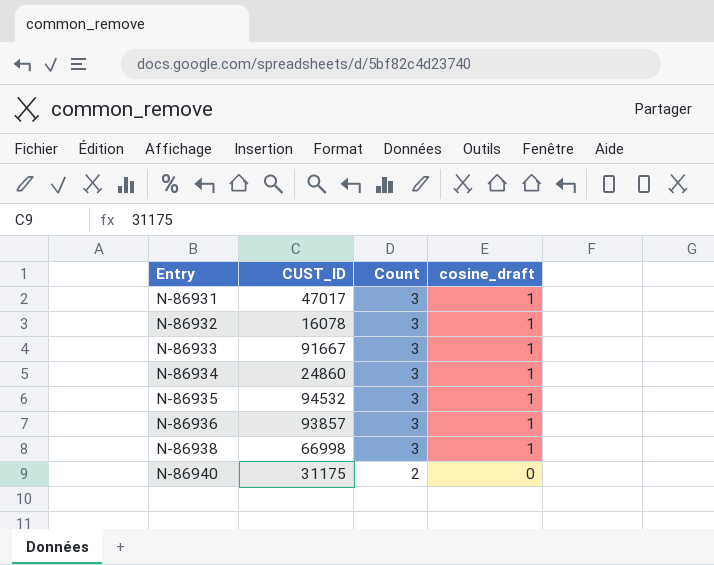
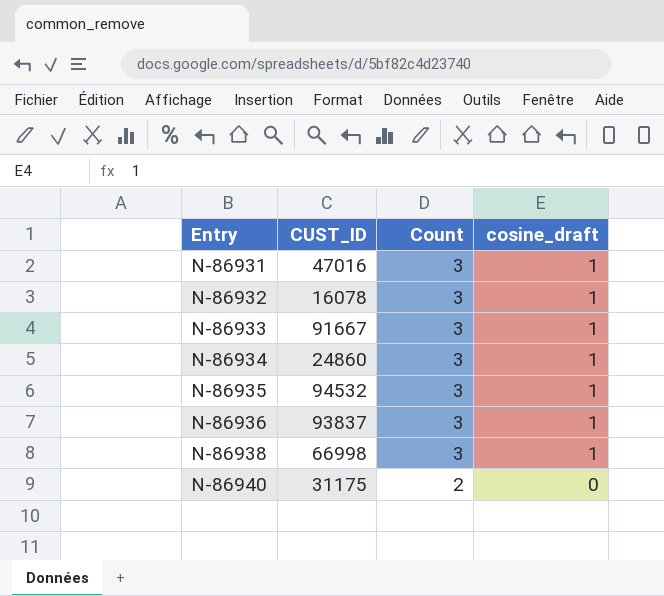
N-86931 | CUST_ID: 47017 -> 47016
N-86936 | CUST_ID: 93857 -> 93837

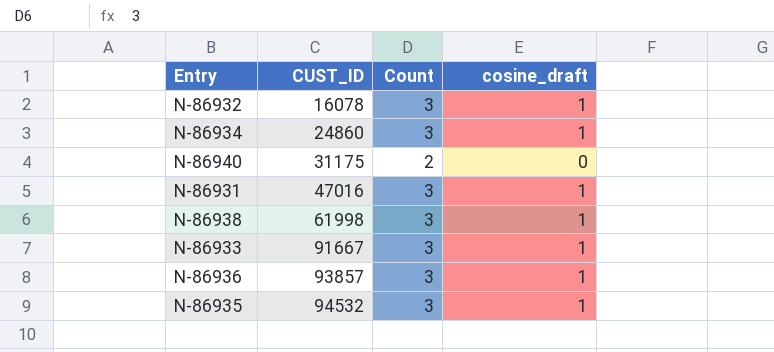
row order: Entry ascending -> CUST_ID ascending
N-86938 | CUST_ID: 66998 -> 61998
N-86936 | CUST_ID: 93837 -> 93857

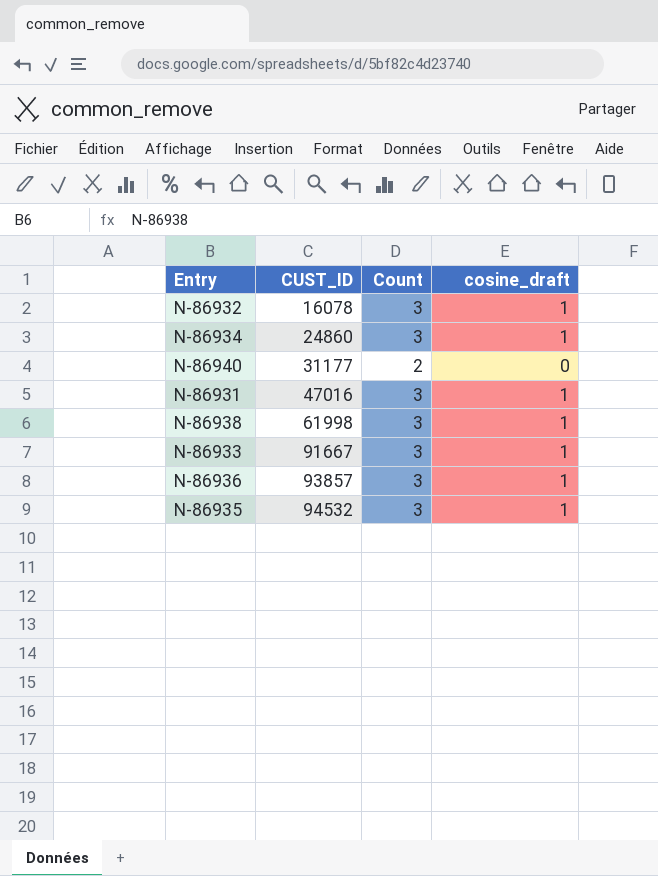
N-86940 | CUST_ID: 31175 -> 31177

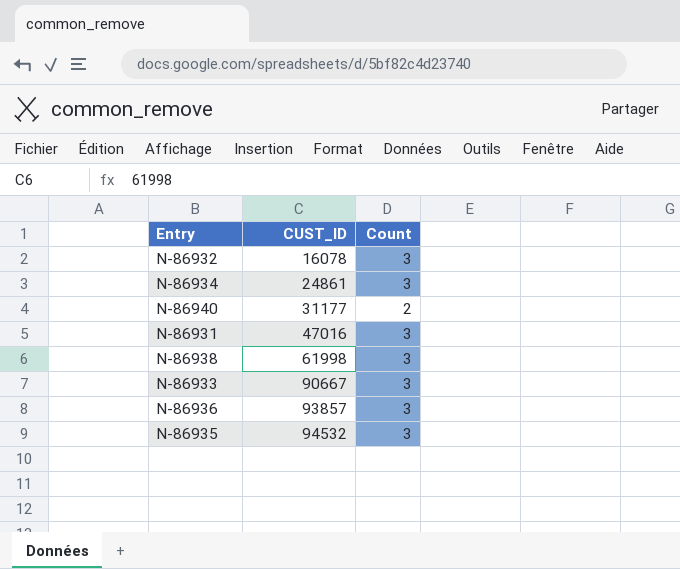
column cosine_draft | position: 4 -> none
N-86934 | CUST_ID: 24860 -> 24861
N-86933 | CUST_ID: 91667 -> 90667

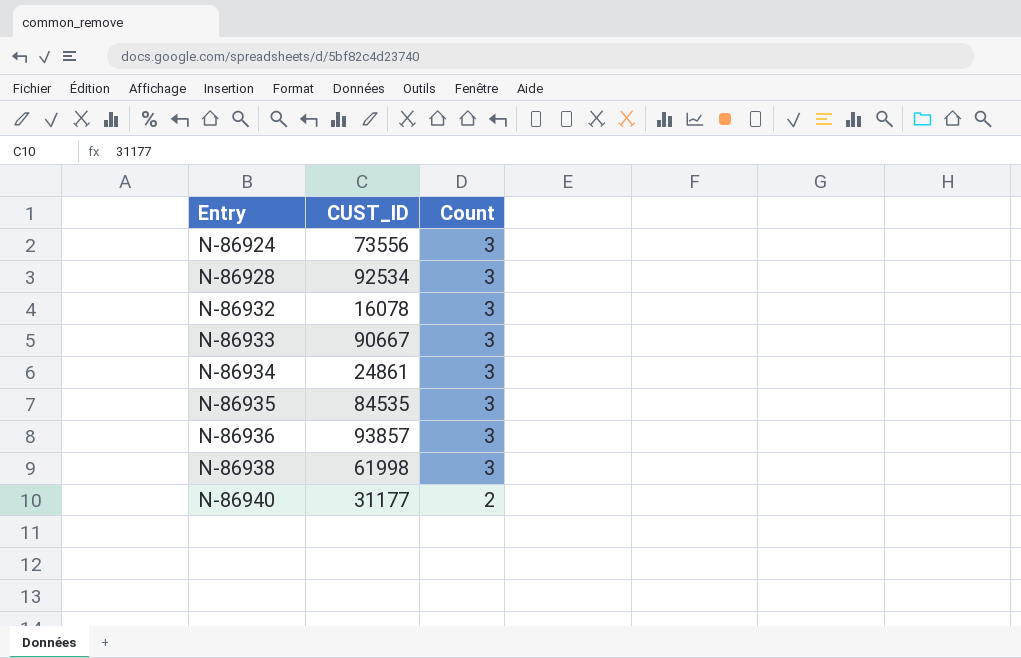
row order: CUST_ID ascending -> Entry ascending
row N-86931: 47016 | 3 -> none
row N-86924: none -> 73556 | 3
row N-86928: none -> 92534 | 3
N-86935 | CUST_ID: 94532 -> 84535

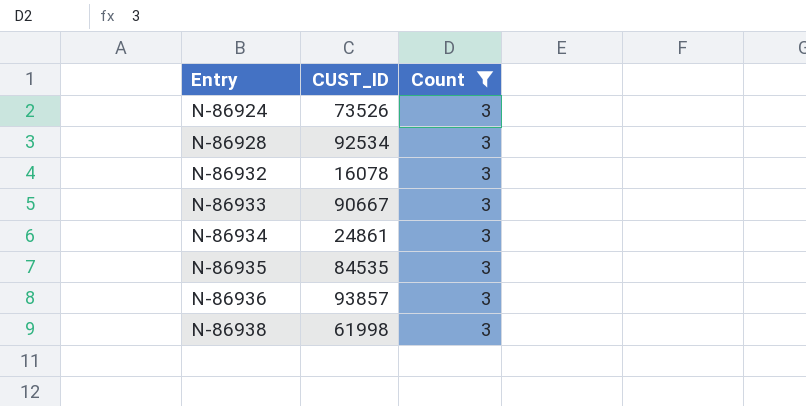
filter: none -> Count = 3
N-86924 | CUST_ID: 73556 -> 73526

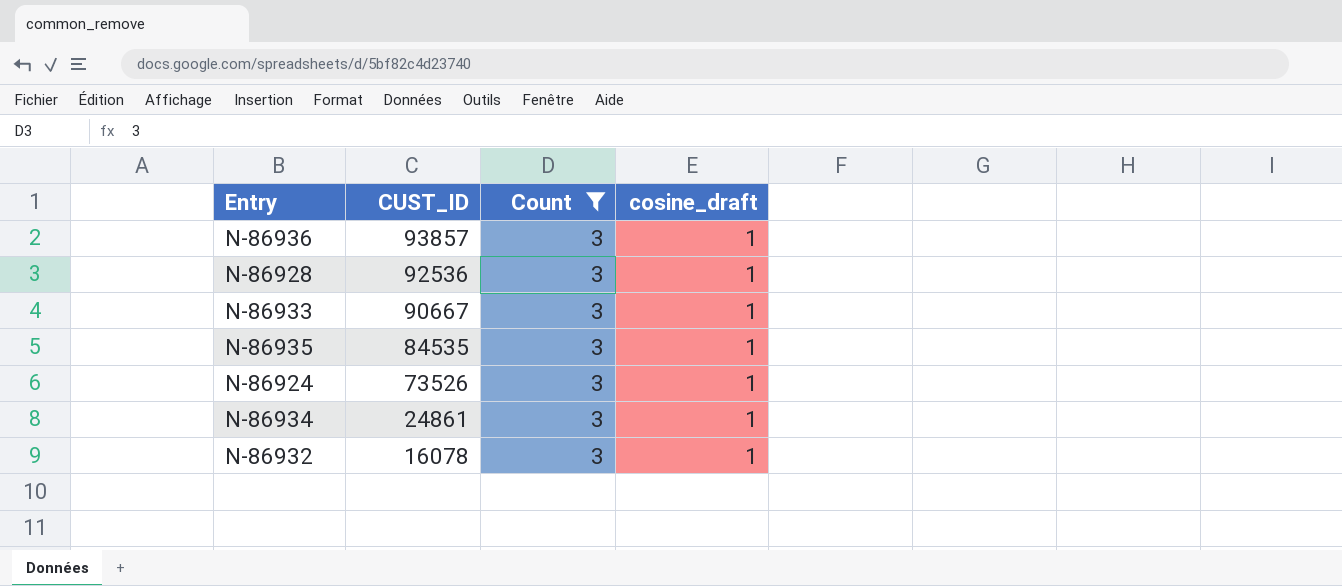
row order: Entry ascending -> CUST_ID descending
column cosine_draft | position: none -> 4
row N-86938: 61998 | 3 -> none
N-86928 | CUST_ID: 92534 -> 92536

